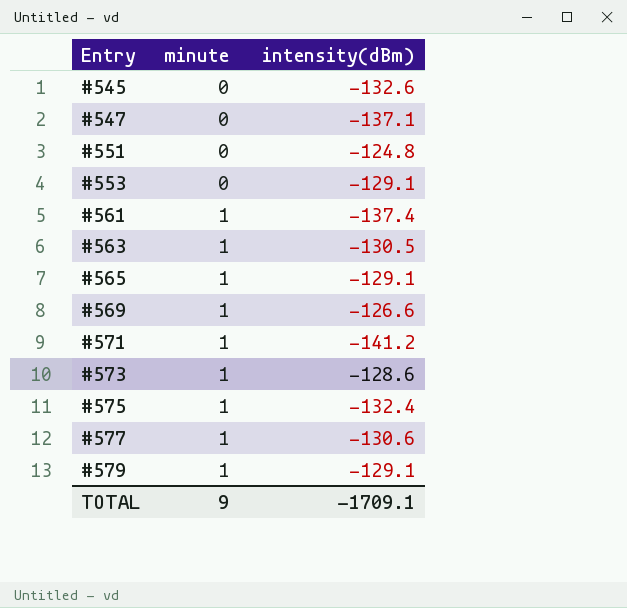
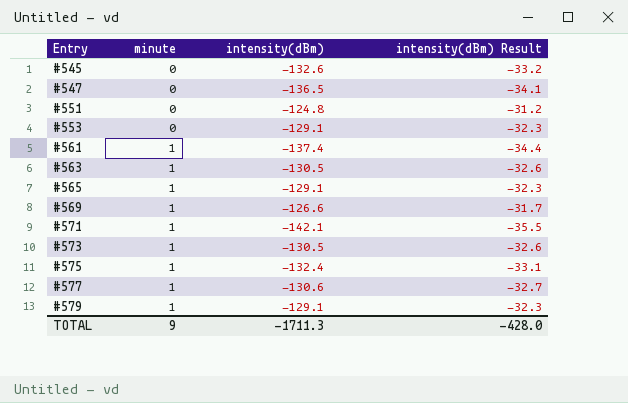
column intensity(dBm) Result | formula: none -> [intensity(dBm)] * 0.25
#547 | intensity(dBm): -137.1 -> -136.5
#571 | intensity(dBm): -141.2 -> -142.1
#573 | intensity(dBm): -128.6 -> -130.5
TOTAL | intensity(dBm): -1709.1 -> -1711.3

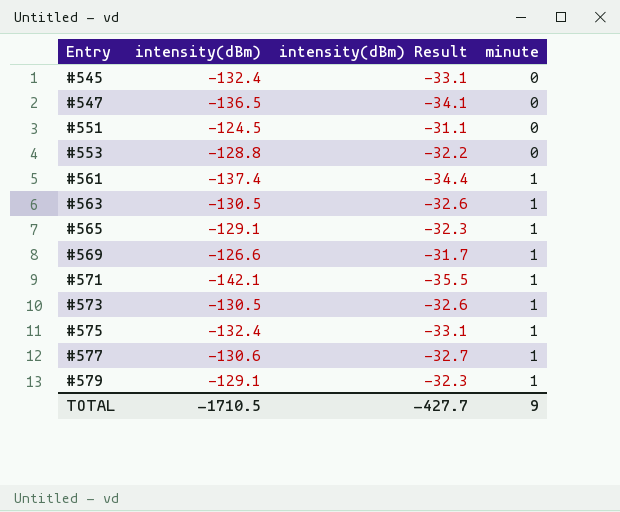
column minute | position: 2 -> 4
#545 | intensity(dBm): -132.6 -> -132.4
#545 | intensity(dBm) Result: -33.2 -> -33.1
#551 | intensity(dBm): -124.8 -> -124.5
#551 | intensity(dBm) Result: -31.2 -> -31.1
#553 | intensity(dBm): -129.1 -> -128.8
#553 | intensity(dBm) Result: -32.3 -> -32.2
TOTAL | intensity(dBm): -1711.3 -> -1710.5
TOTAL | intensity(dBm) Result: -428.0 -> -427.7

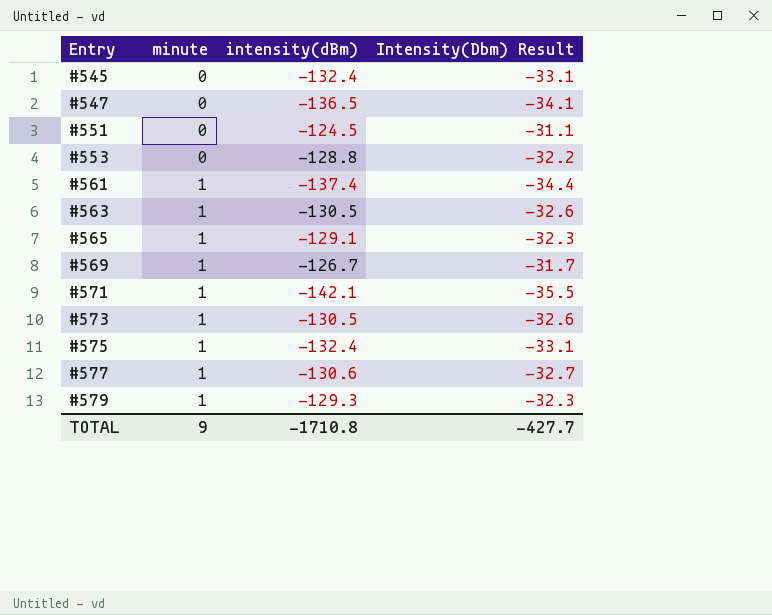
column minute | position: 4 -> 2
column name: intensity(dBm) Result -> Intensity(Dbm) Result
#569 | intensity(dBm): -126.6 -> -126.7
#579 | intensity(dBm): -129.1 -> -129.3
TOTAL | intensity(dBm): -1710.5 -> -1710.8

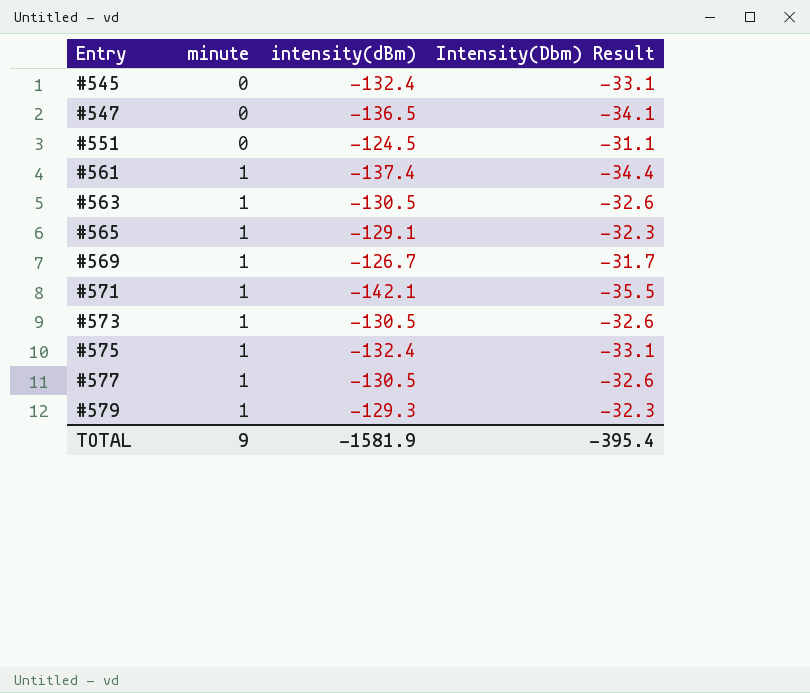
row #553: 0 | -128.8 | -32.2 -> none
#577 | intensity(dBm): -130.6 -> -130.5
#577 | Intensity(Dbm) Result: -32.7 -> -32.6
TOTAL | intensity(dBm): -1710.8 -> -1581.9
TOTAL | Intensity(Dbm) Result: -427.7 -> -395.4

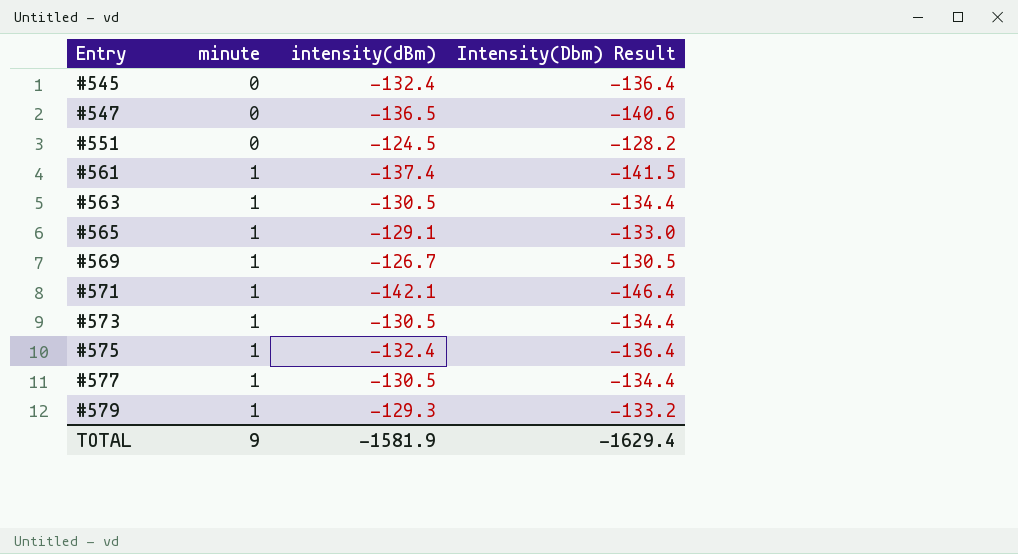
column Intensity(Dbm) Result | formula: [intensity(dBm)] * 0.25 -> [intensity(dBm)] * 1.03
TOTAL | Intensity(Dbm) Result: -395.4 -> -1629.4

